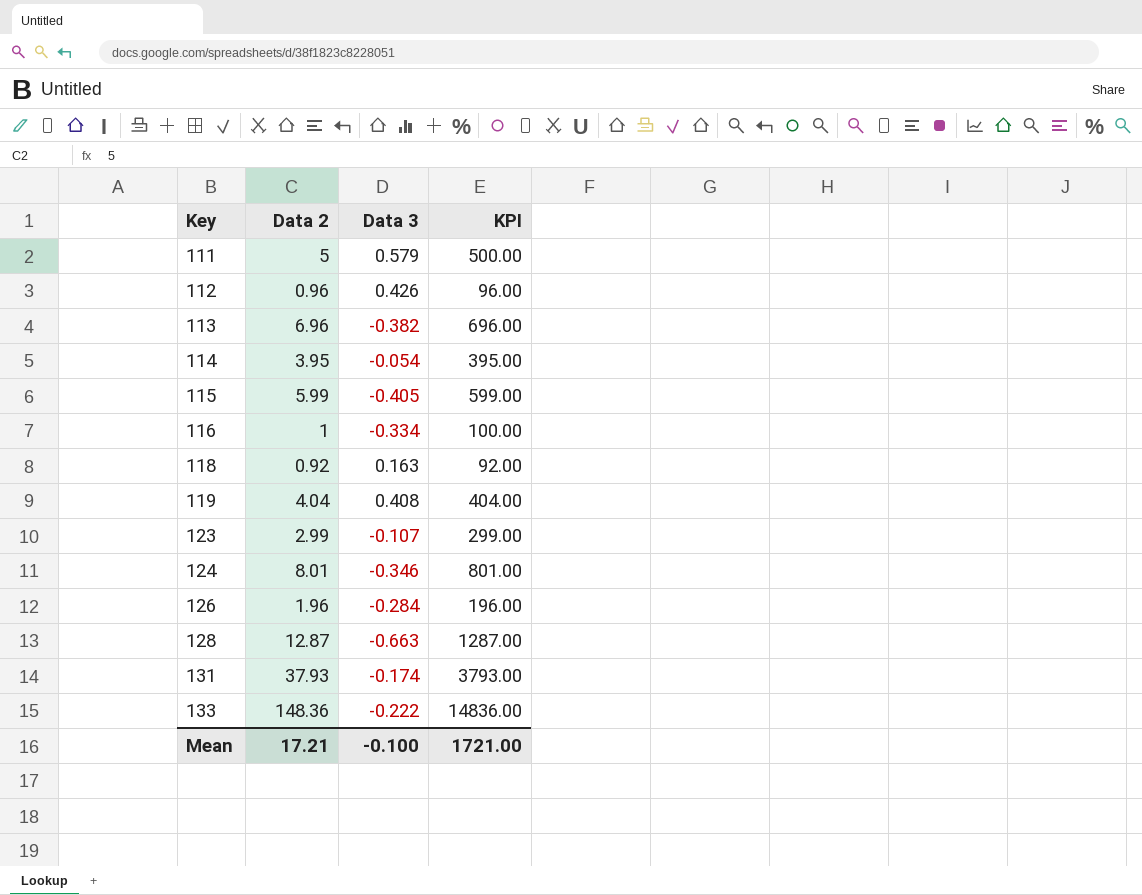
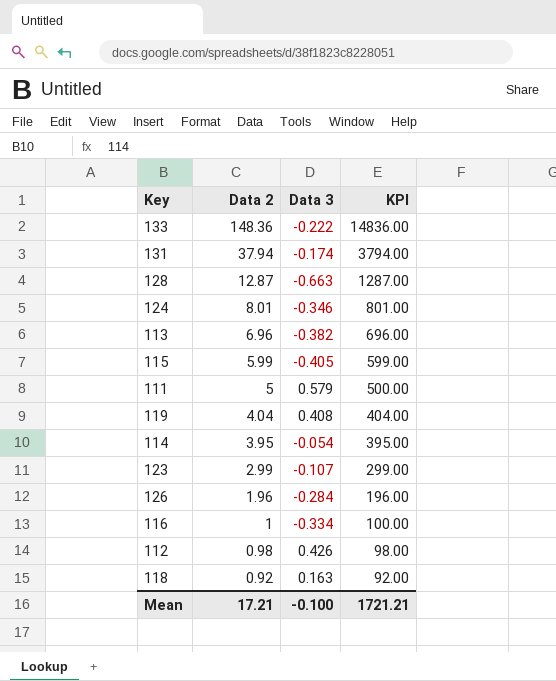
row order: Key ascending -> Data 2 descending
131 | Data 2: 37.93 -> 37.94
131 | KPI: 3793.00 -> 3794.00
112 | Data 2: 0.96 -> 0.98
112 | KPI: 96.00 -> 98.00
Mean | KPI: 1721.00 -> 1721.21

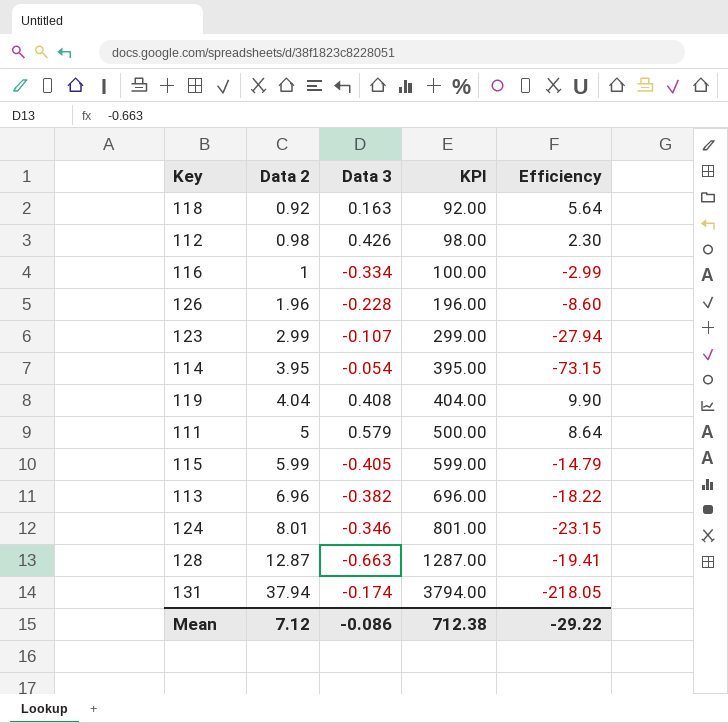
row order: Data 2 descending -> Data 2 ascending
column Efficiency | formula: none -> [Data 2] / [Data 3]
row 133: 148.36 | -0.222 | 14836.00 -> none
126 | Data 3: -0.284 -> -0.228
Mean | Data 2: 17.21 -> 7.12
Mean | Data 3: -0.100 -> -0.086
Mean | KPI: 1721.21 -> 712.38

